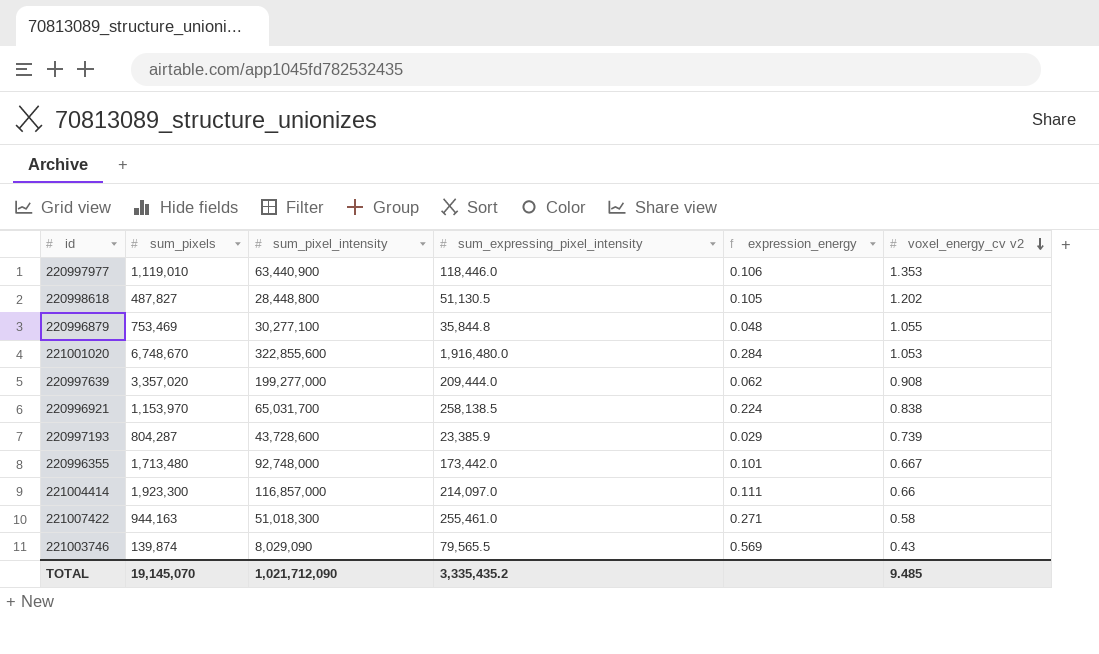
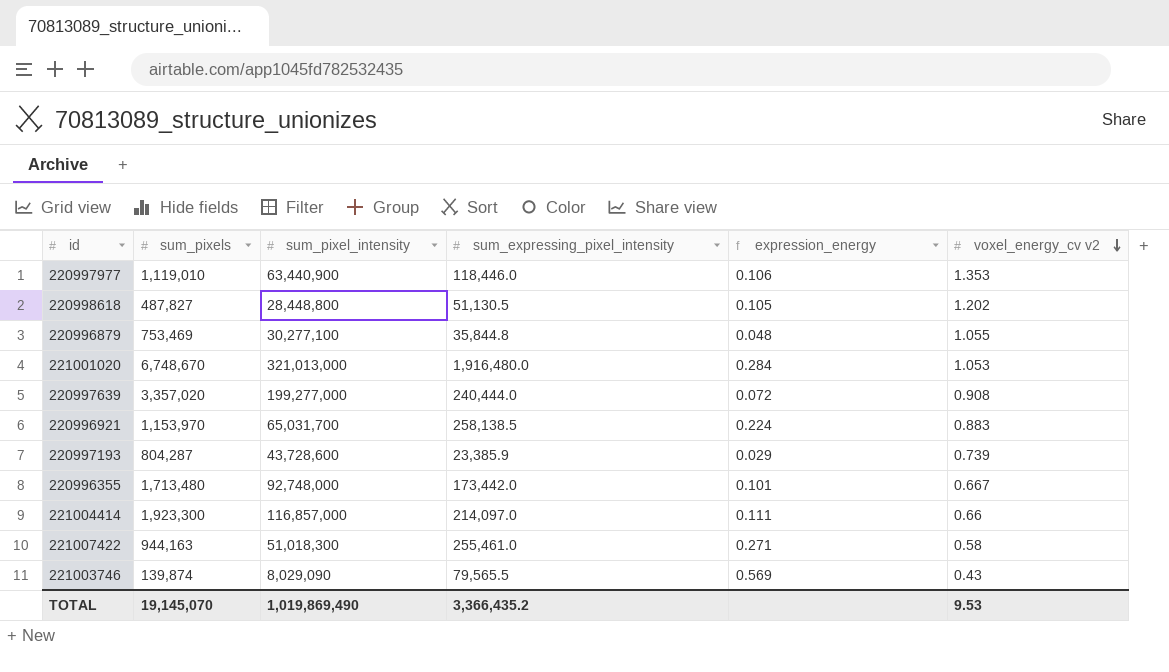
221001020 | sum_pixel_intensity: 322,855,600 -> 321,013,000
220997639 | sum_expressing_pixel_intensity: 209,444.0 -> 240,444.0
220997639 | expression_energy: 0.062 -> 0.072
220996921 | voxel_energy_cv v2: 0.838 -> 0.883
TOTAL | sum_pixel_intensity: 1,021,712,090 -> 1,019,869,490
TOTAL | sum_expressing_pixel_intensity: 3,335,435.2 -> 3,366,435.2
TOTAL | voxel_energy_cv v2: 9.485 -> 9.53

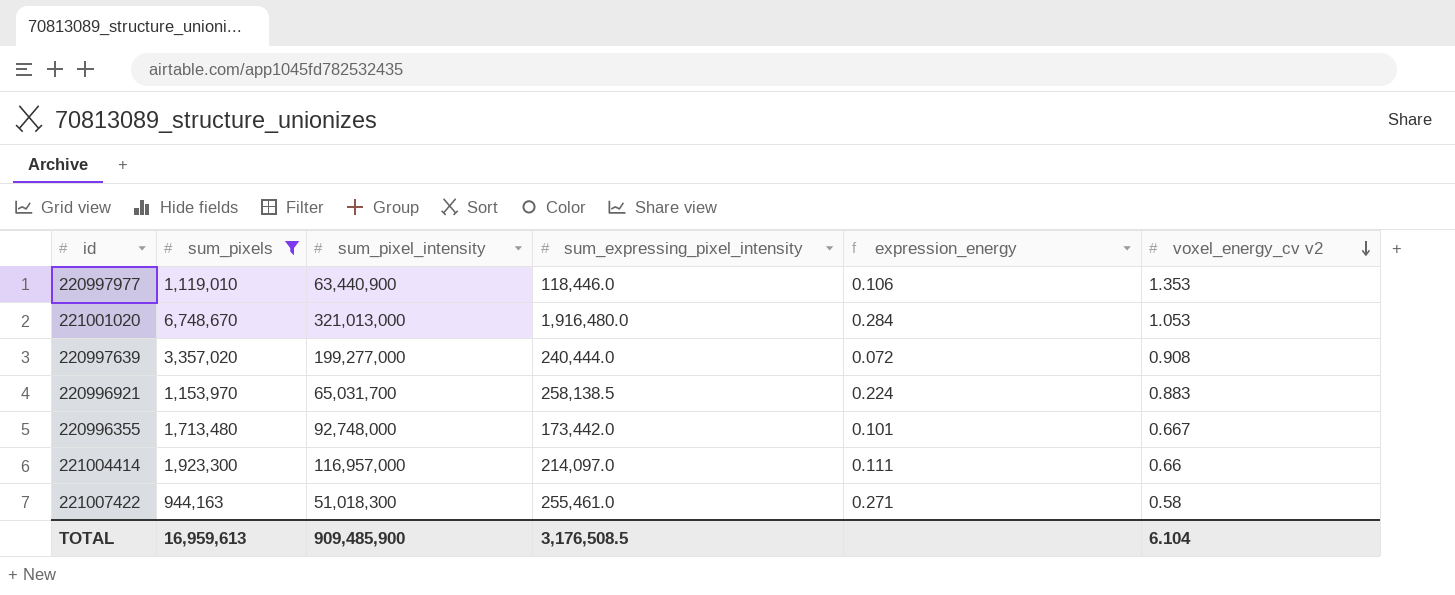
filter: none -> sum_pixels >= 944,163
221004414 | sum_pixel_intensity: 116,857,000 -> 116,957,000
TOTAL | sum_pixels: 19,145,070 -> 16,959,613
TOTAL | sum_pixel_intensity: 1,019,869,490 -> 909,485,900
TOTAL | sum_expressing_pixel_intensity: 3,366,435.2 -> 3,176,508.5
TOTAL | voxel_energy_cv v2: 9.53 -> 6.104

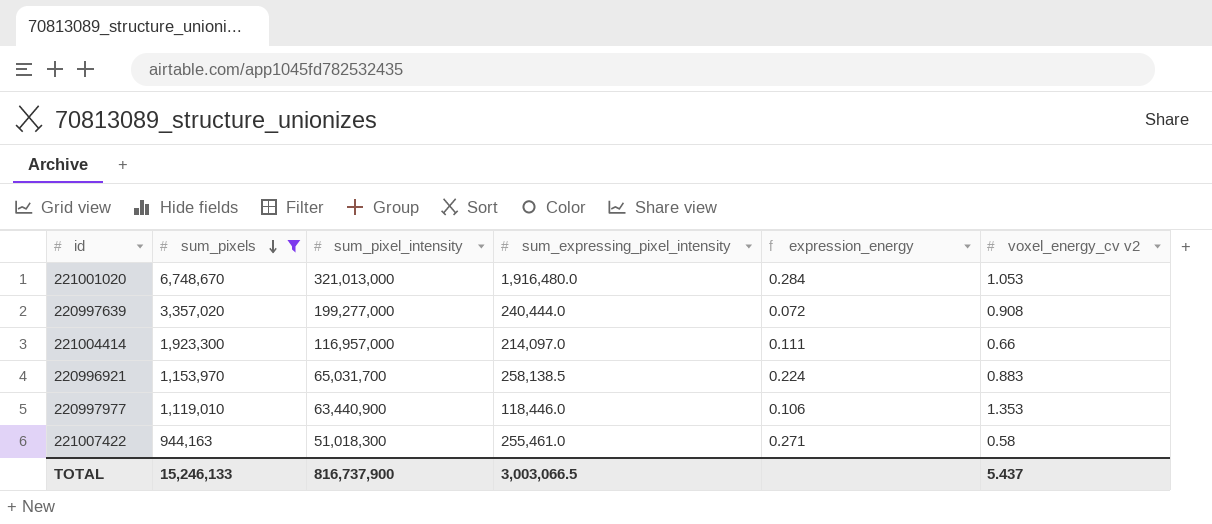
row order: voxel_energy_cv v2 descending -> sum_pixels descending
row 220996355: 1,713,480 | 92,748,000 | 173,442.0 | 0.101 | 0.667 -> none
TOTAL | sum_pixels: 16,959,613 -> 15,246,133
TOTAL | sum_pixel_intensity: 909,485,900 -> 816,737,900
TOTAL | sum_expressing_pixel_intensity: 3,176,508.5 -> 3,003,066.5
TOTAL | voxel_energy_cv v2: 6.104 -> 5.437

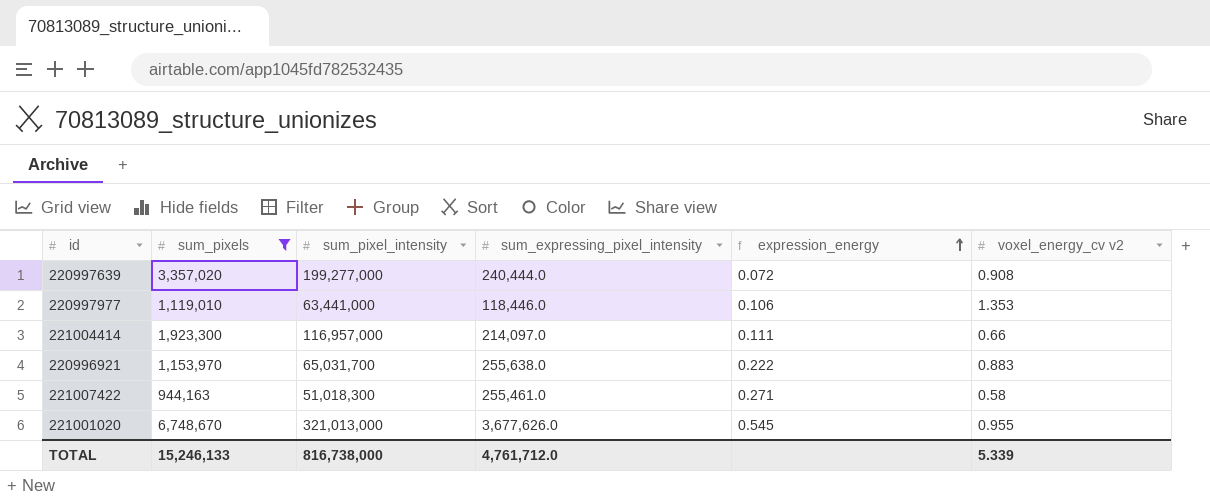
row order: sum_pixels descending -> expression_energy ascending
220997977 | sum_pixel_intensity: 63,440,900 -> 63,441,000
220996921 | sum_expressing_pixel_intensity: 258,138.5 -> 255,638.0
220996921 | expression_energy: 0.224 -> 0.222
221001020 | sum_expressing_pixel_intensity: 1,916,480.0 -> 3,677,626.0
221001020 | expression_energy: 0.284 -> 0.545
221001020 | voxel_energy_cv v2: 1.053 -> 0.955
TOTAL | sum_pixel_intensity: 816,737,900 -> 816,738,000
TOTAL | sum_expressing_pixel_intensity: 3,003,066.5 -> 4,761,712.0
TOTAL | voxel_energy_cv v2: 5.437 -> 5.339

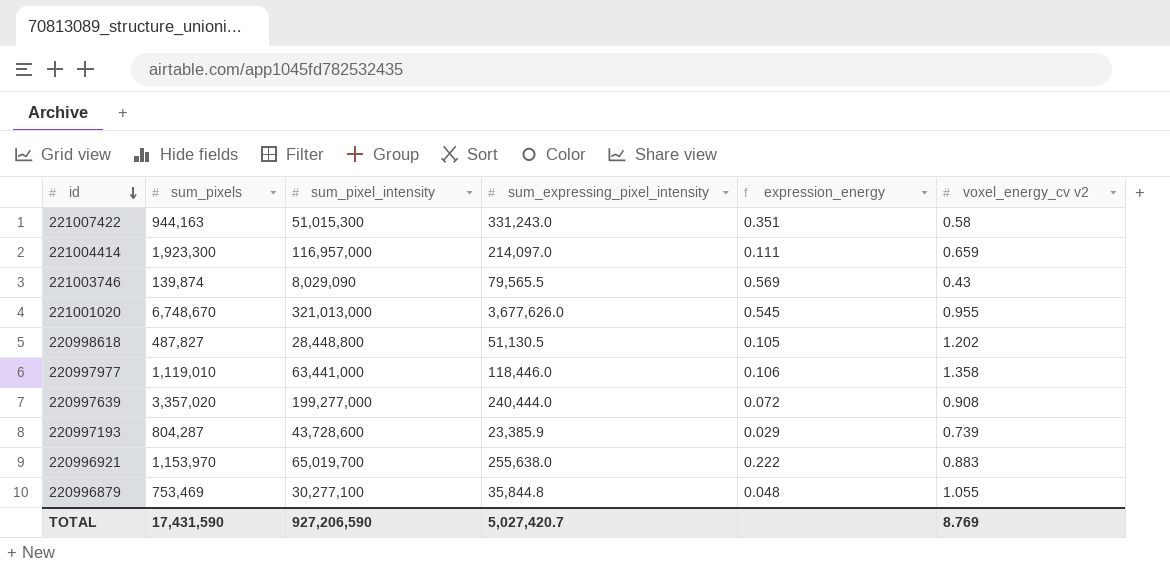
filter: sum_pixels >= 944,163 -> none
row order: expression_energy ascending -> id descending
221007422 | sum_pixel_intensity: 51,018,300 -> 51,015,300
221007422 | sum_expressing_pixel_intensity: 255,461.0 -> 331,243.0
221007422 | expression_energy: 0.271 -> 0.351
221004414 | voxel_energy_cv v2: 0.66 -> 0.659
220997977 | voxel_energy_cv v2: 1.353 -> 1.358
220996921 | sum_pixel_intensity: 65,031,700 -> 65,019,700
TOTAL | sum_pixels: 15,246,133 -> 17,431,590
TOTAL | sum_pixel_intensity: 816,738,000 -> 927,206,590
TOTAL | sum_expressing_pixel_intensity: 4,761,712.0 -> 5,027,420.7
TOTAL | voxel_energy_cv v2: 5.339 -> 8.769

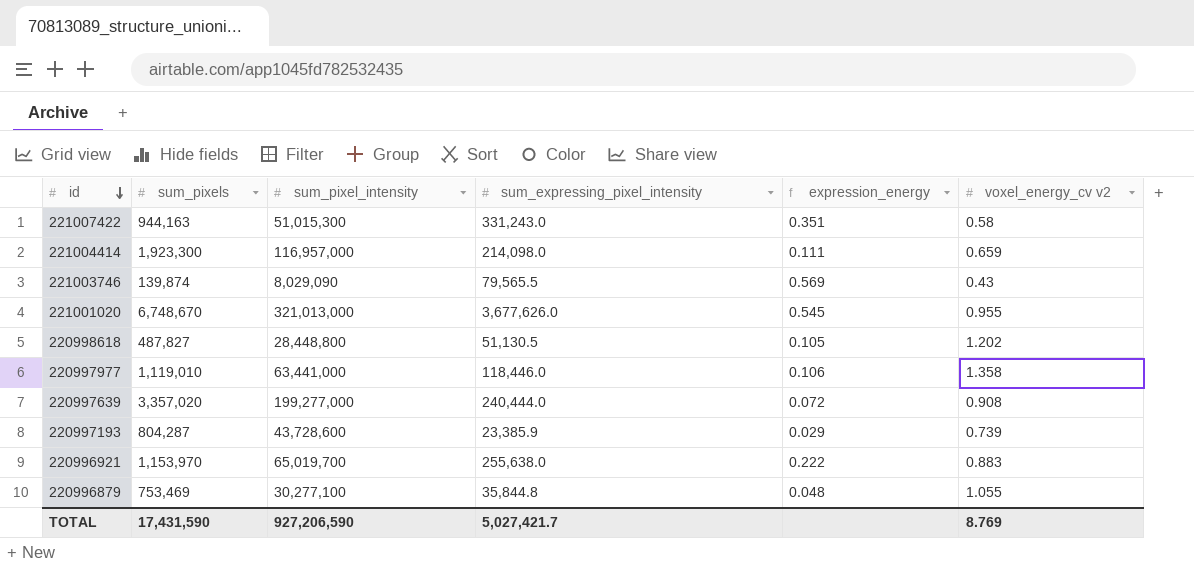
221004414 | sum_expressing_pixel_intensity: 214,097.0 -> 214,098.0
TOTAL | sum_expressing_pixel_intensity: 5,027,420.7 -> 5,027,421.7

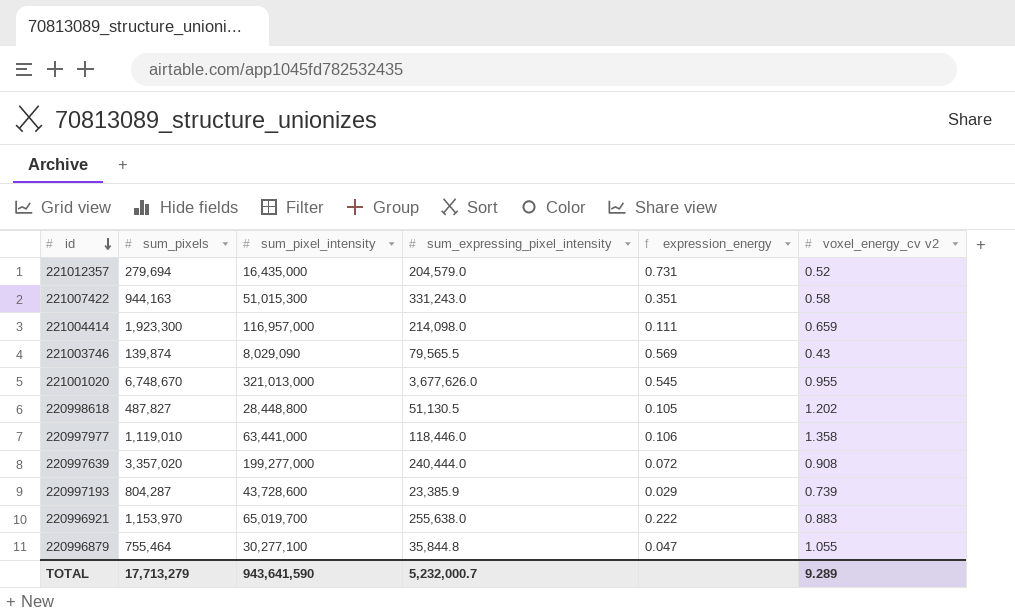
row 221012357: none -> 279,694 | 16,435,000 | 204,579.0 | 0.731 | 0.52
220996879 | sum_pixels: 753,469 -> 755,464
220996879 | expression_energy: 0.048 -> 0.047
TOTAL | sum_pixels: 17,431,590 -> 17,713,279
TOTAL | sum_pixel_intensity: 927,206,590 -> 943,641,590
TOTAL | sum_expressing_pixel_intensity: 5,027,421.7 -> 5,232,000.7
TOTAL | voxel_energy_cv v2: 8.769 -> 9.289

